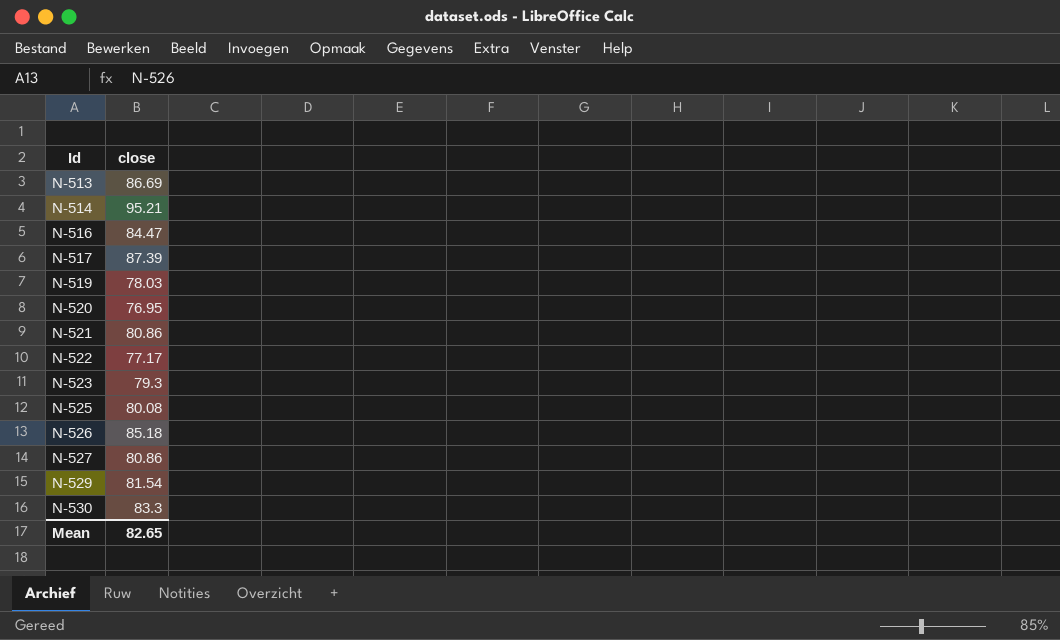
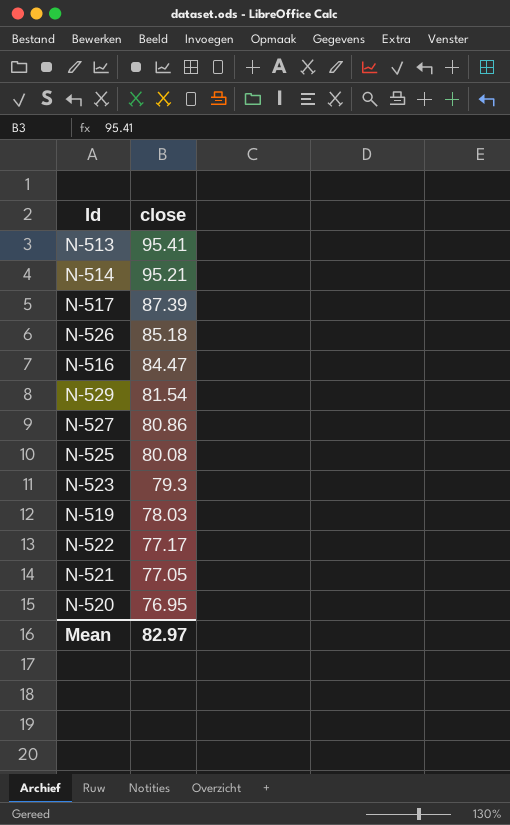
row order: Id ascending -> close descending
row N-530: 83.3 -> none
N-513 | close: 86.69 -> 95.41
N-521 | close: 80.86 -> 77.05
Mean | close: 82.65 -> 82.97

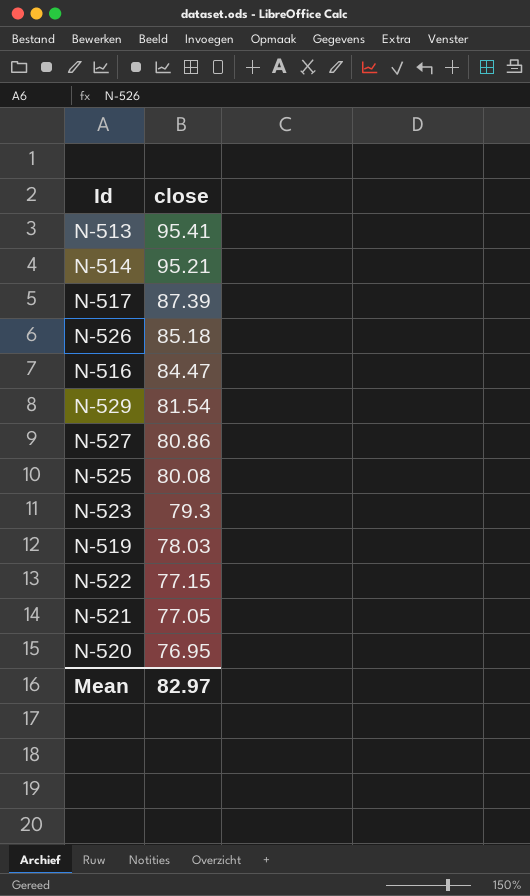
N-522 | close: 77.17 -> 77.15

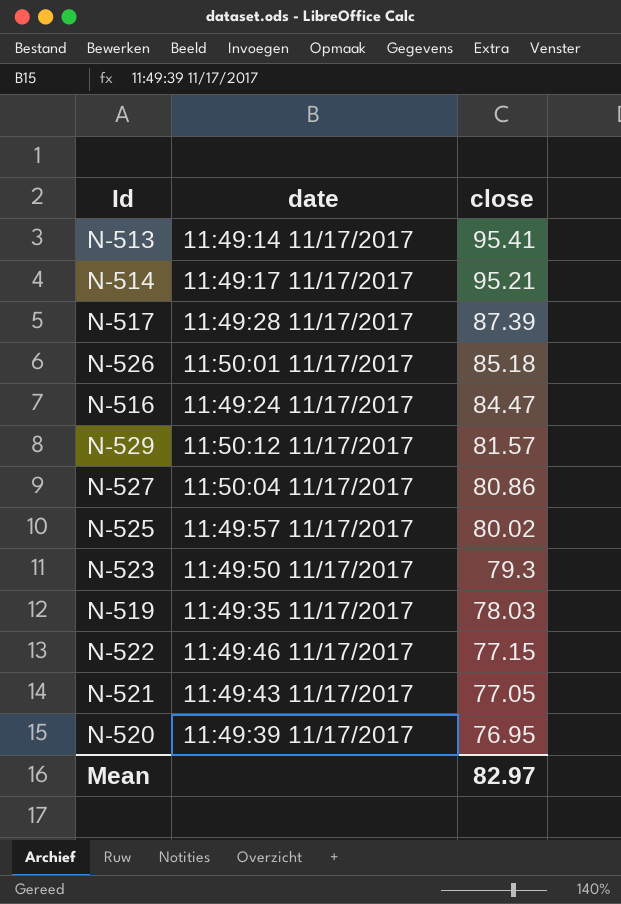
column date | position: none -> 2
N-529 | close: 81.54 -> 81.57
N-525 | close: 80.08 -> 80.02

